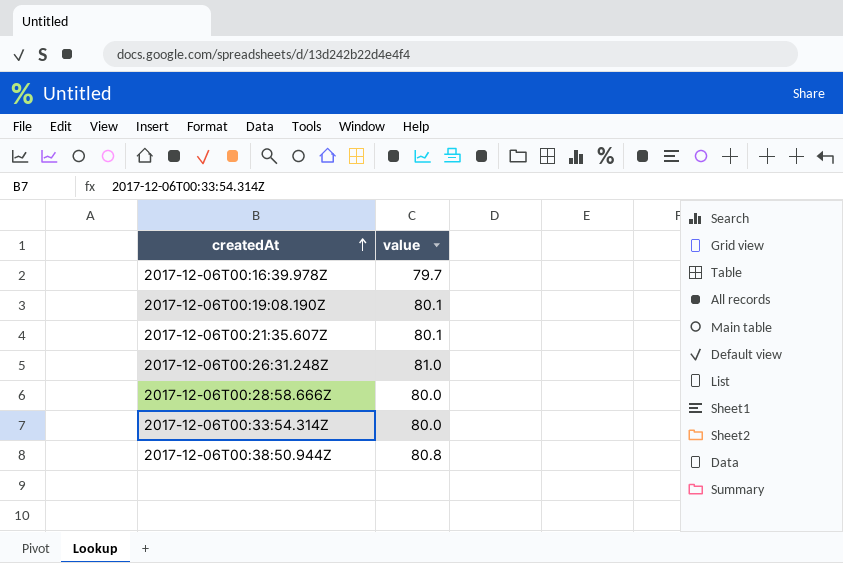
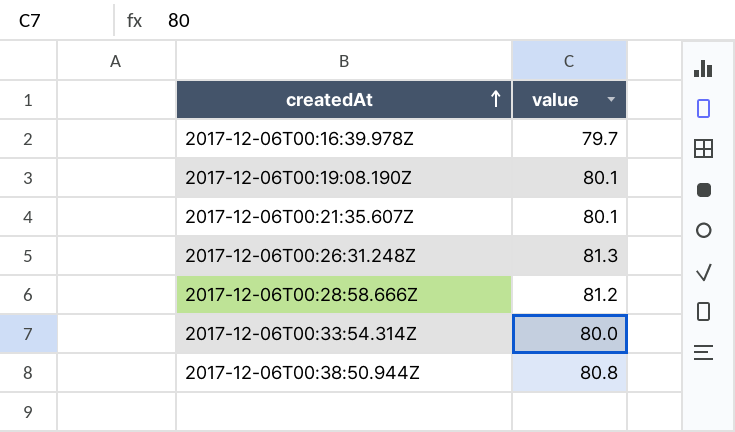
2017-12-06T00:26:31.248Z | value: 81.0 -> 81.3
2017-12-06T00:28:58.666Z | value: 80.0 -> 81.2

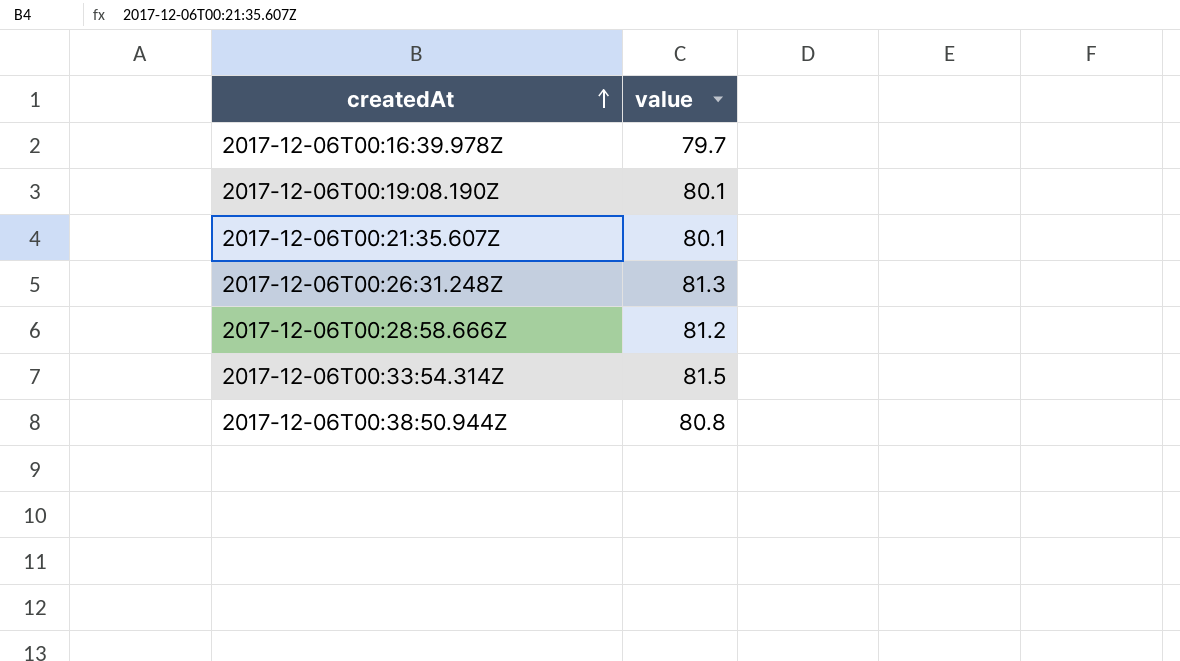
2017-12-06T00:33:54.314Z | value: 80.0 -> 81.5

